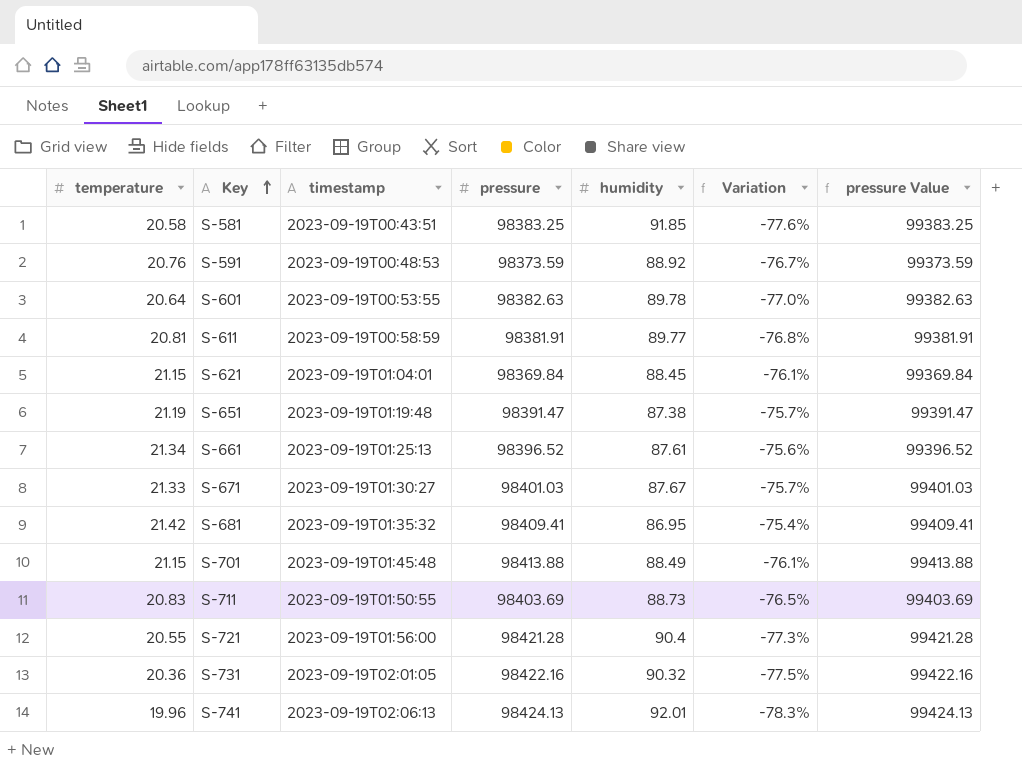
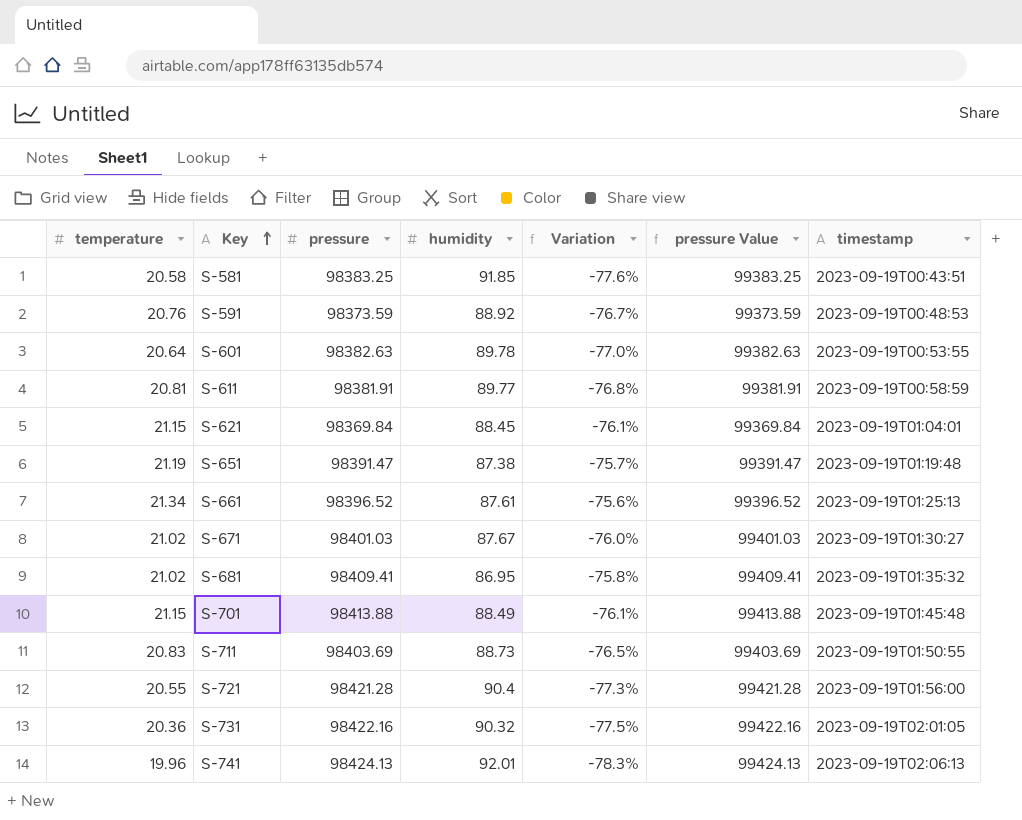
column timestamp | position: 3 -> 7
S-671 | temperature: 21.33 -> 21.02
S-671 | Variation: -75.7% -> -76.0%
S-681 | temperature: 21.42 -> 21.02
S-681 | Variation: -75.4% -> -75.8%

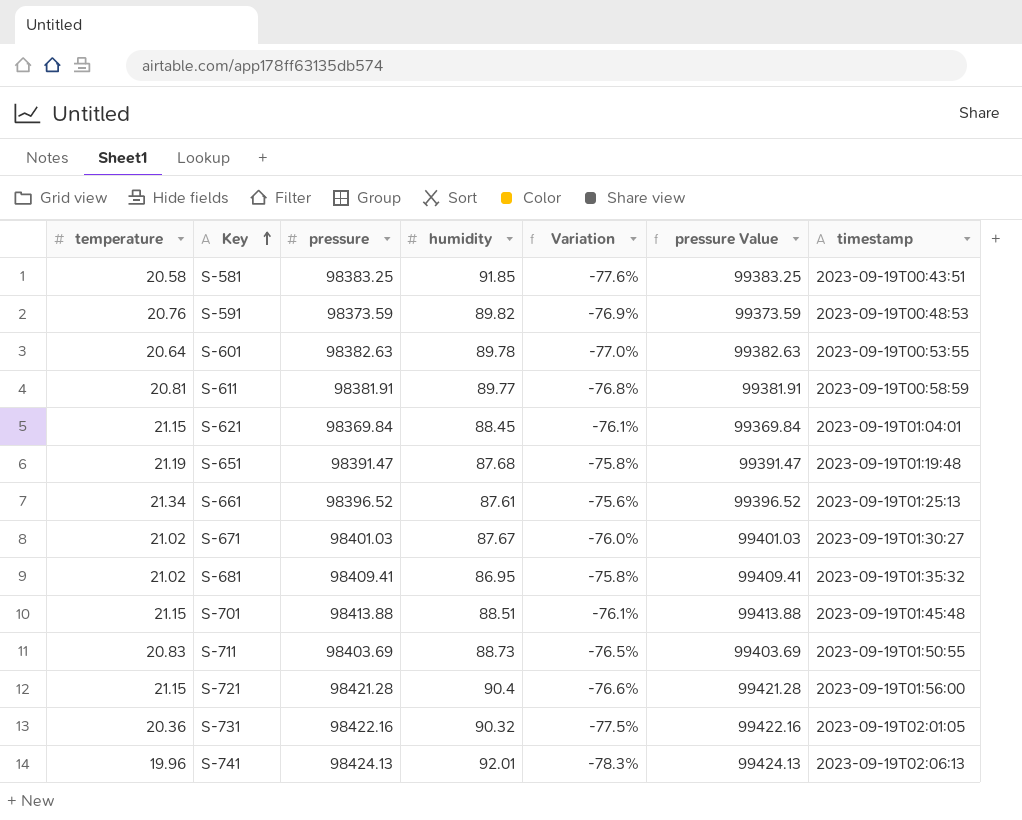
S-591 | humidity: 88.92 -> 89.82
S-591 | Variation: -76.7% -> -76.9%
S-651 | humidity: 87.38 -> 87.68
S-651 | Variation: -75.7% -> -75.8%
S-701 | humidity: 88.49 -> 88.51
S-721 | temperature: 20.55 -> 21.15
S-721 | Variation: -77.3% -> -76.6%

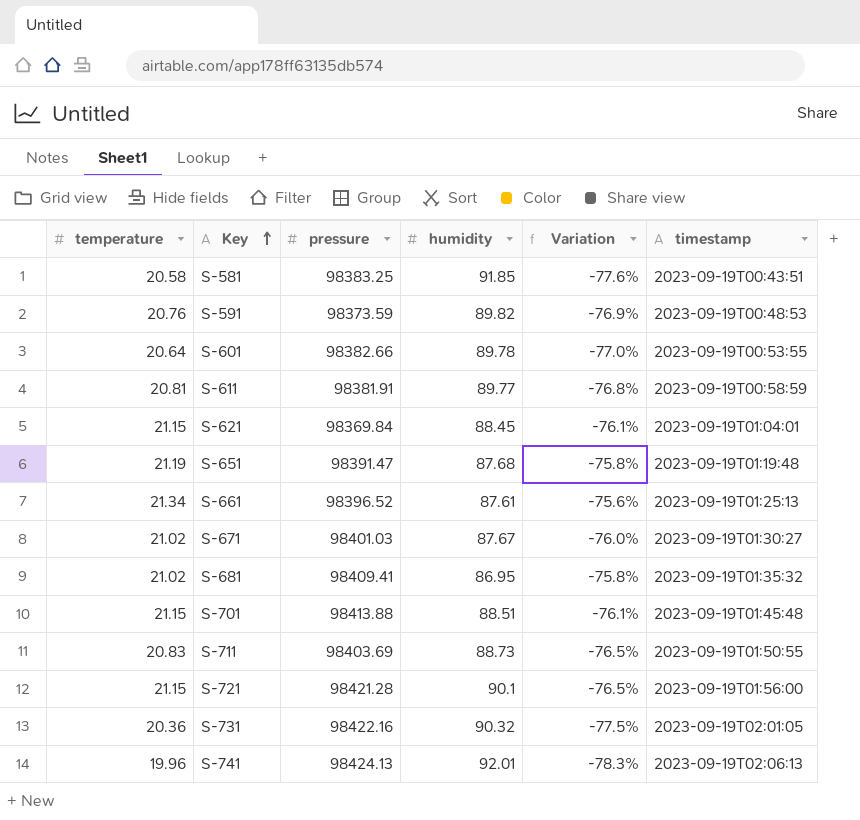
column pressure Value | formula: [pressure] + 1000 -> none
S-601 | pressure: 98382.63 -> 98382.66
S-721 | humidity: 90.4 -> 90.1
S-721 | Variation: -76.6% -> -76.5%

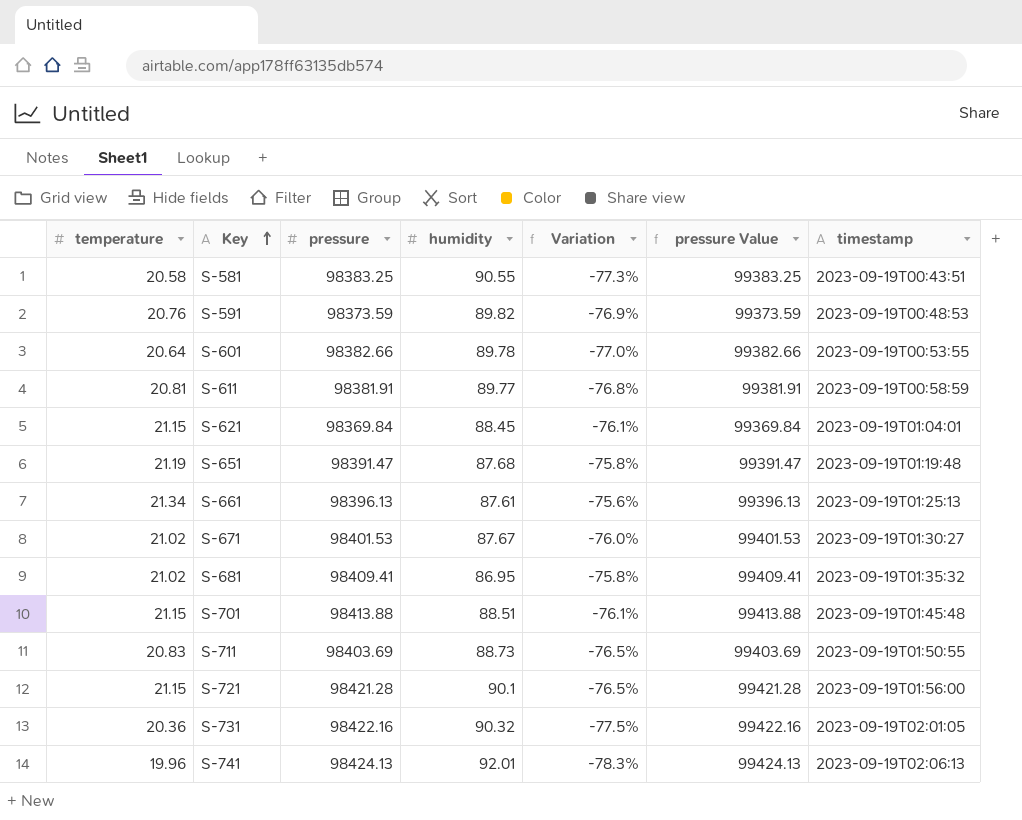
column pressure Value | formula: none -> [pressure] + 1000
S-581 | humidity: 91.85 -> 90.55
S-581 | Variation: -77.6% -> -77.3%
S-661 | pressure: 98396.52 -> 98396.13
S-671 | pressure: 98401.03 -> 98401.53

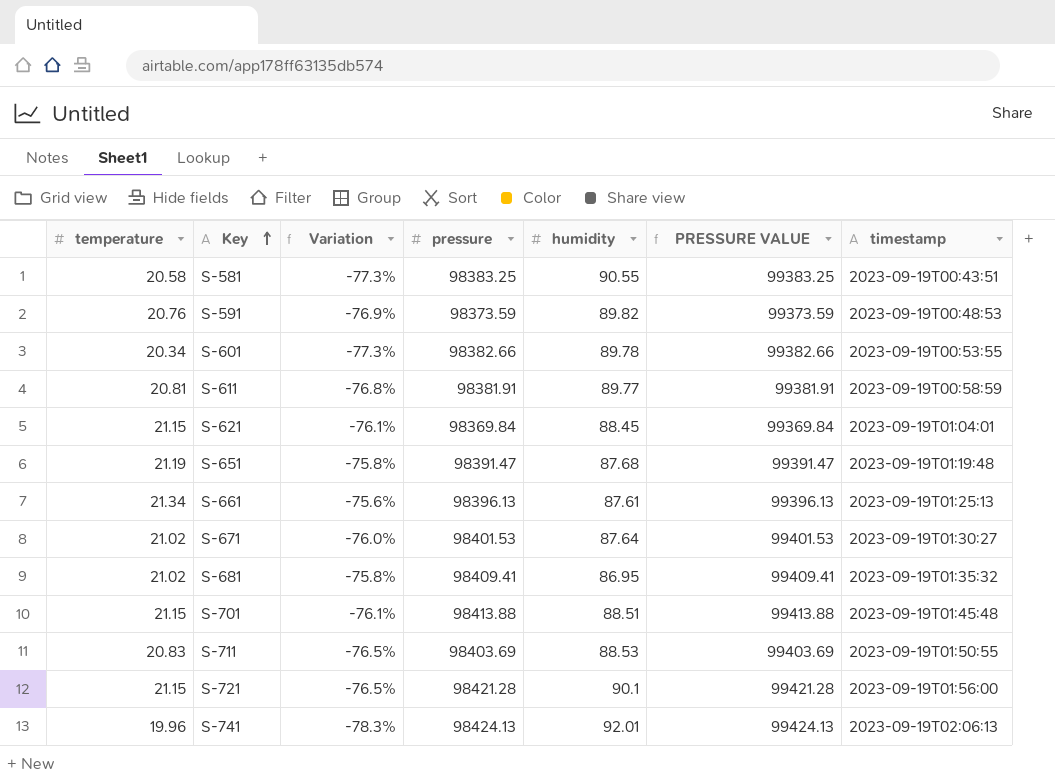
column Variation | position: 5 -> 3
column name: pressure Value -> PRESSURE VALUE
row S-731: 20.36 | 98422.16 | 90.32 | -77.5% | 99422.16 | 2023-09-19T02:01:05 -> none
S-601 | temperature: 20.64 -> 20.34
S-601 | Variation: -77.0% -> -77.3%
S-671 | humidity: 87.67 -> 87.64
S-711 | humidity: 88.73 -> 88.53

